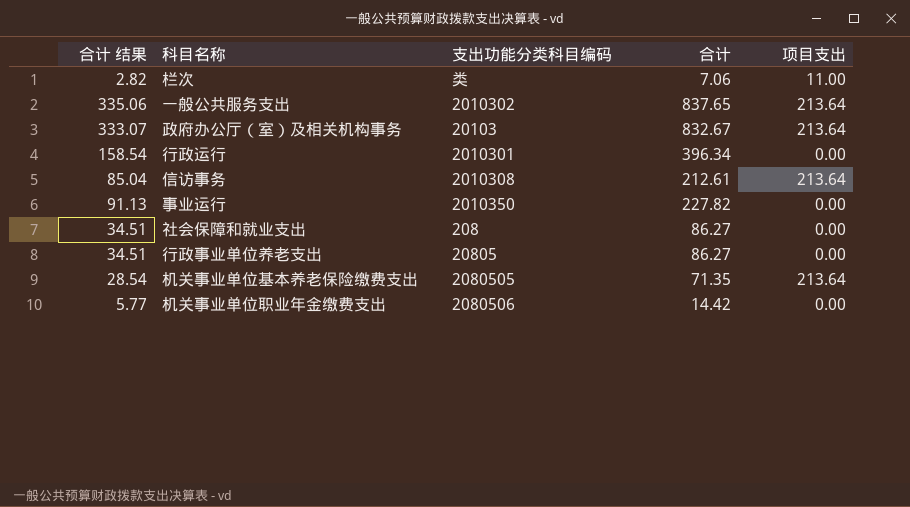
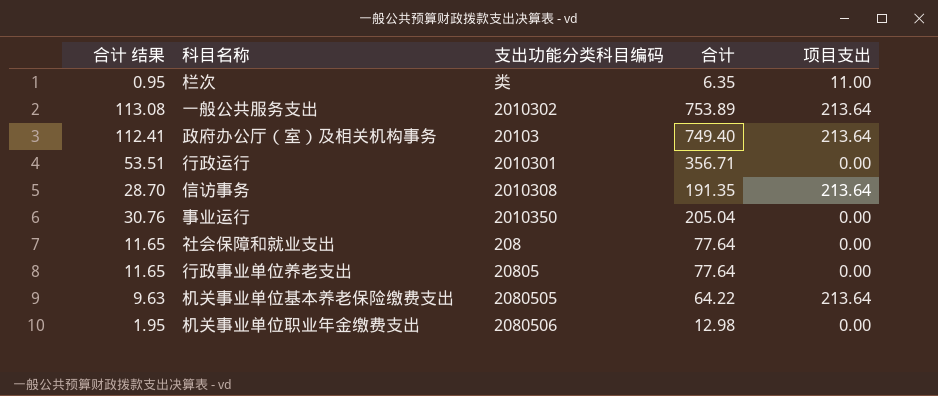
column 合计 结果 | formula: [合计] * 0.4 -> [合计] * 0.15
栏次 | 合计: 7.06 -> 6.35
一般公共服务支出 | 合计: 837.65 -> 753.89
政府办公厅（室）及相关机构事务 | 合计: 832.67 -> 749.40
行政运行 | 合计: 396.34 -> 356.71
信访事务 | 合计: 212.61 -> 191.35
事业运行 | 合计: 227.82 -> 205.04
社会保障和就业支出 | 合计: 86.27 -> 77.64
行政事业单位养老支出 | 合计: 86.27 -> 77.64
机关事业单位基本养老保险缴费支出 | 合计: 71.35 -> 64.22
机关事业单位职业年金缴费支出 | 合计: 14.42 -> 12.98

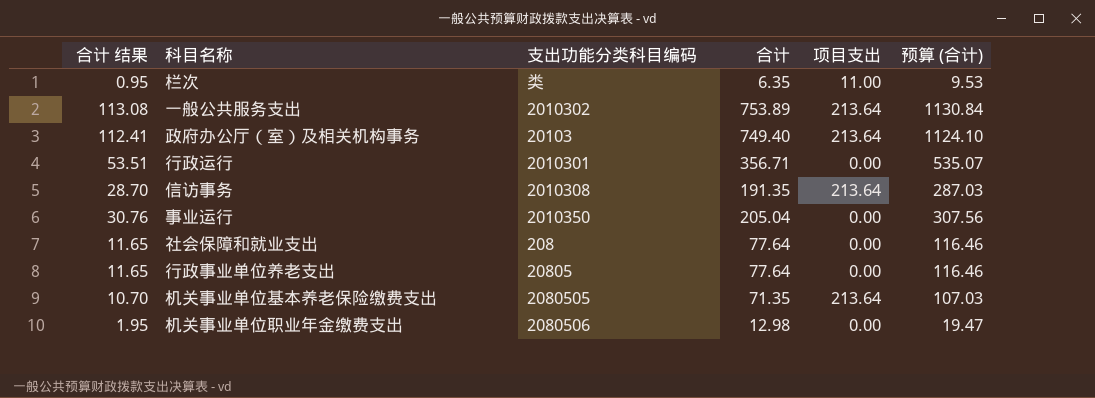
column 预算 (合计) | formula: none -> [合计] * 1.5
机关事业单位基本养老保险缴费支出 | 合计 结果: 9.63 -> 10.70
机关事业单位基本养老保险缴费支出 | 合计: 64.22 -> 71.35

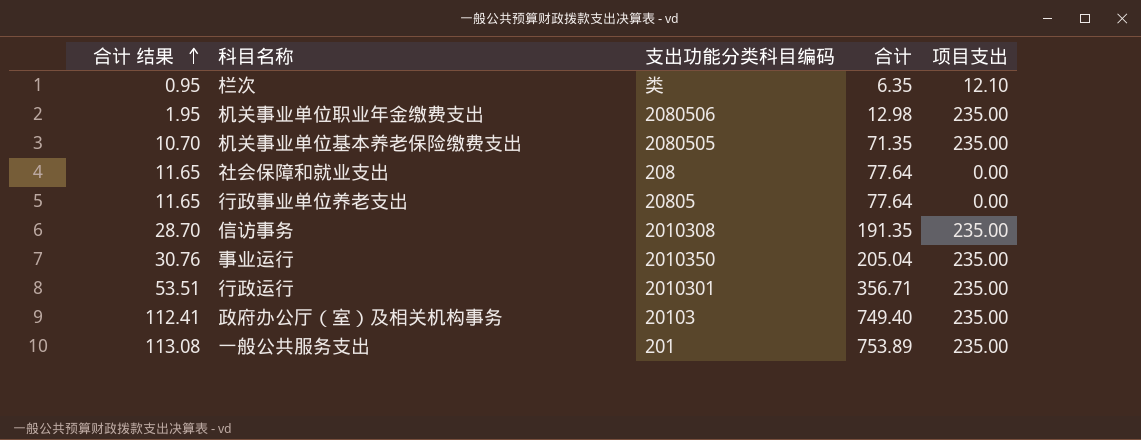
row order: none -> 合计 结果 ascending
column 预算 (合计) | formula: [合计] * 1.5 -> none
栏次 | 项目支出: 11.00 -> 12.10
机关事业单位职业年金缴费支出 | 项目支出: 0.00 -> 235.00
机关事业单位基本养老保险缴费支出 | 项目支出: 213.64 -> 235.00
信访事务 | 项目支出: 213.64 -> 235.00
事业运行 | 项目支出: 0.00 -> 235.00
行政运行 | 项目支出: 0.00 -> 235.00
政府办公厅（室）及相关机构事务 | 项目支出: 213.64 -> 235.00
一般公共服务支出 | 支出功能分类科目编码: 2010302 -> 201
一般公共服务支出 | 项目支出: 213.64 -> 235.00

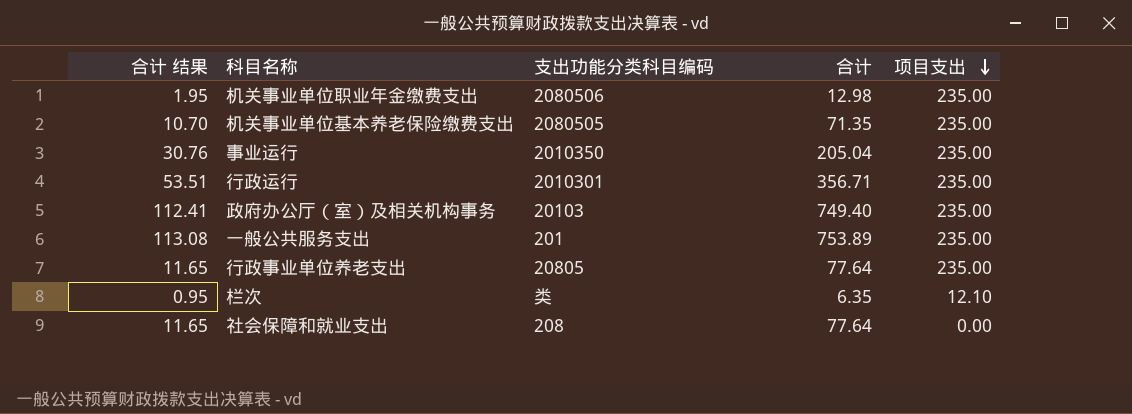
row order: 合计 结果 ascending -> 项目支出 descending
row 信访事务: 28.70 | 2010308 | 191.35 | 235.00 -> none
行政事业单位养老支出 | 项目支出: 0.00 -> 235.00

